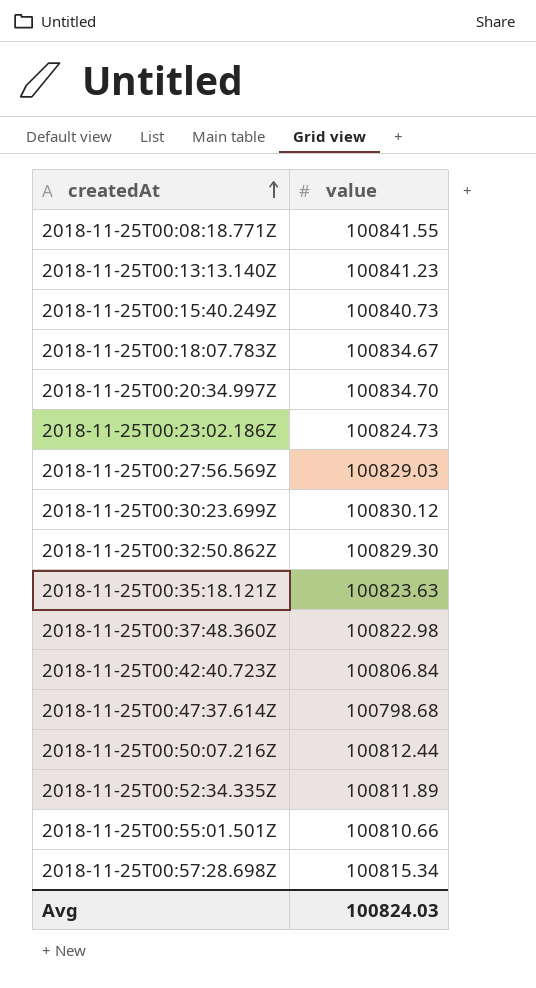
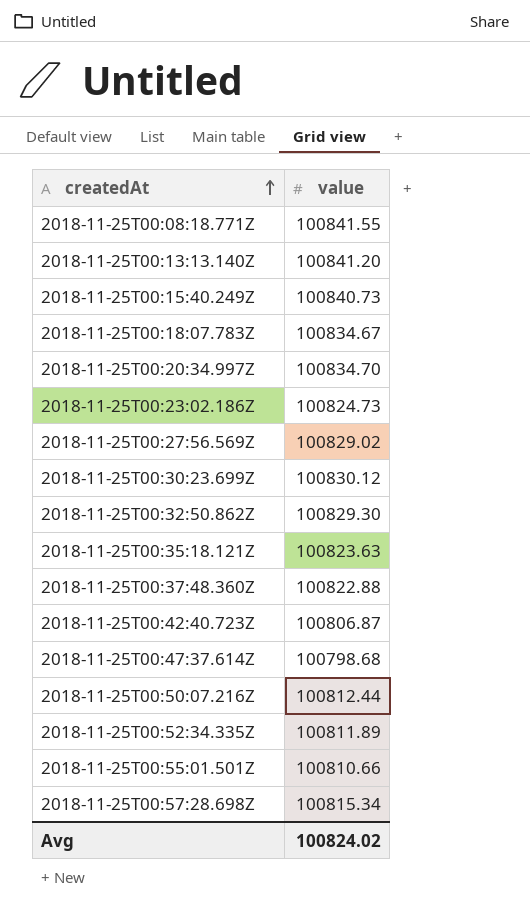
2018-11-25T00:13:13.140Z | value: 100841.23 -> 100841.20
2018-11-25T00:27:56.569Z | value: 100829.03 -> 100829.02
2018-11-25T00:37:48.360Z | value: 100822.98 -> 100822.88
2018-11-25T00:42:40.723Z | value: 100806.84 -> 100806.87
Avg | value: 100824.03 -> 100824.02

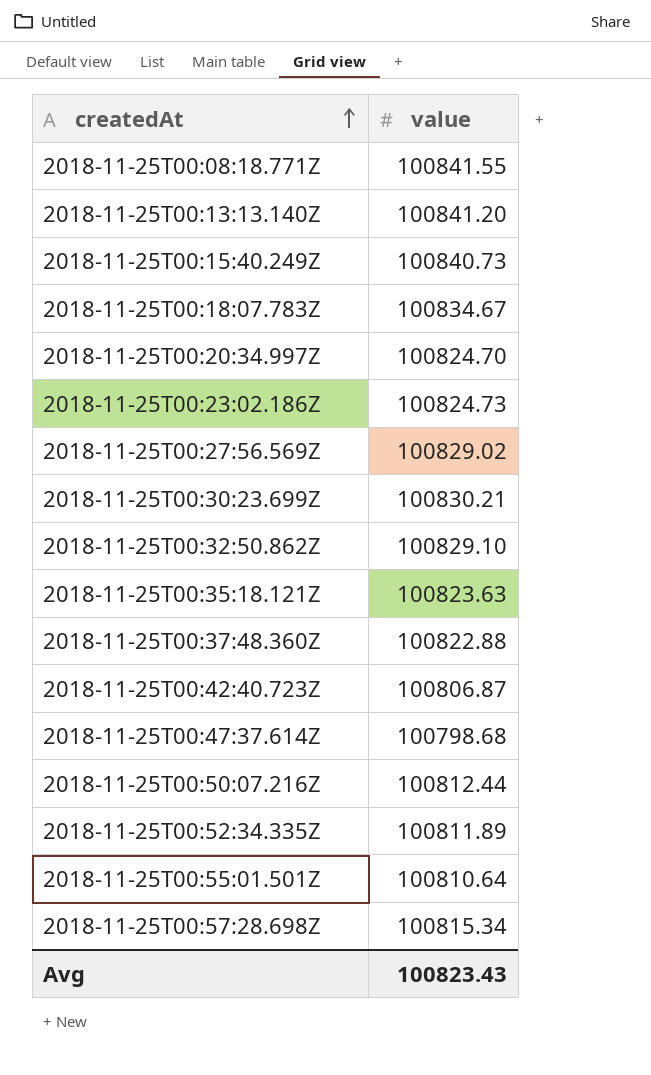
2018-11-25T00:20:34.997Z | value: 100834.70 -> 100824.70
2018-11-25T00:30:23.699Z | value: 100830.12 -> 100830.21
2018-11-25T00:32:50.862Z | value: 100829.30 -> 100829.10
2018-11-25T00:55:01.501Z | value: 100810.66 -> 100810.64
Avg | value: 100824.02 -> 100823.43

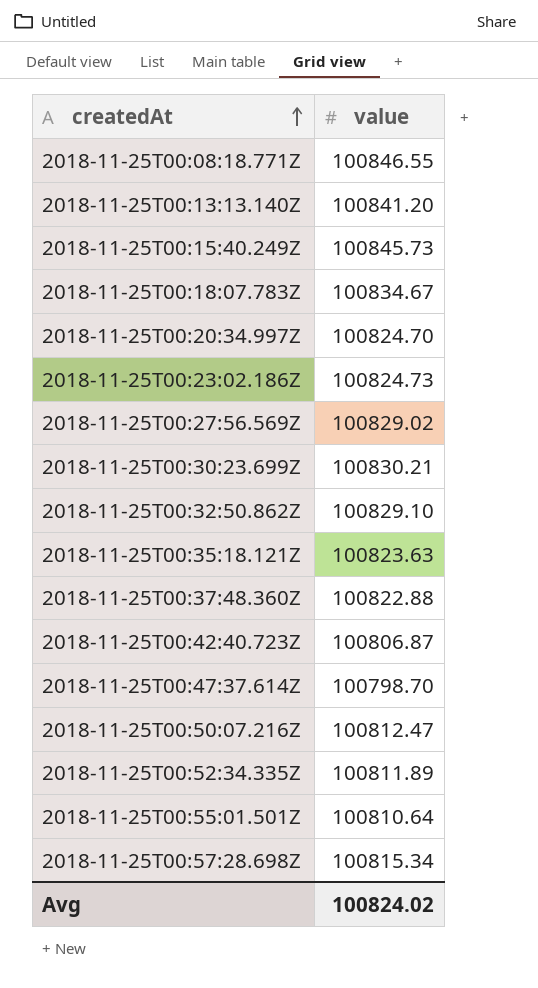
2018-11-25T00:08:18.771Z | value: 100841.55 -> 100846.55
2018-11-25T00:15:40.249Z | value: 100840.73 -> 100845.73
2018-11-25T00:47:37.614Z | value: 100798.68 -> 100798.70
2018-11-25T00:50:07.216Z | value: 100812.44 -> 100812.47
Avg | value: 100823.43 -> 100824.02

